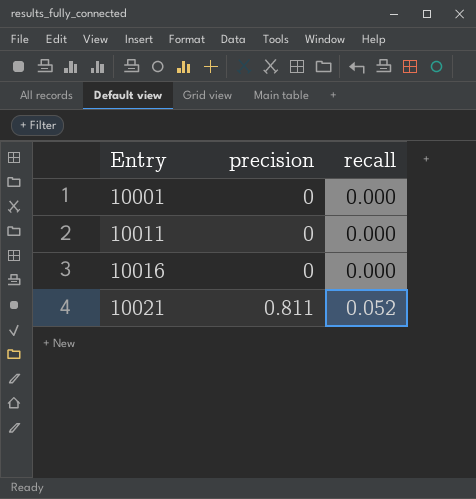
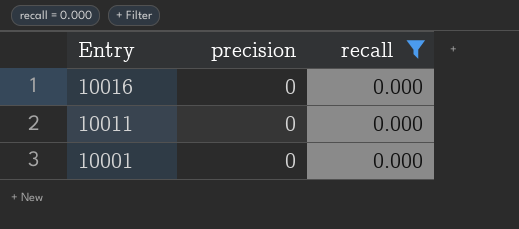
filter: none -> recall = 0.000
row order: Entry ascending -> Entry descending

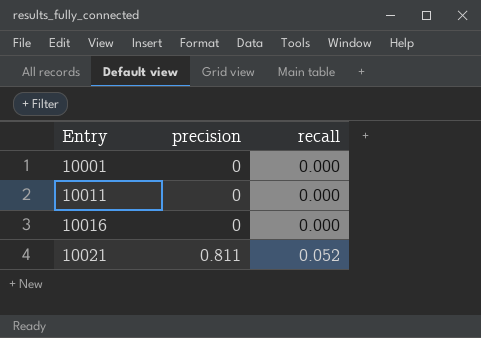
filter: recall = 0.000 -> none
row order: Entry descending -> Entry ascending

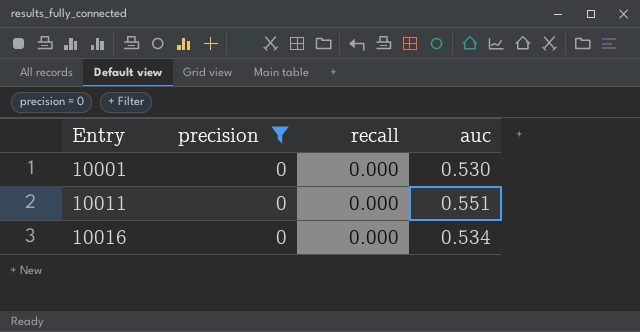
filter: none -> precision = 0
column auc | position: none -> 4

